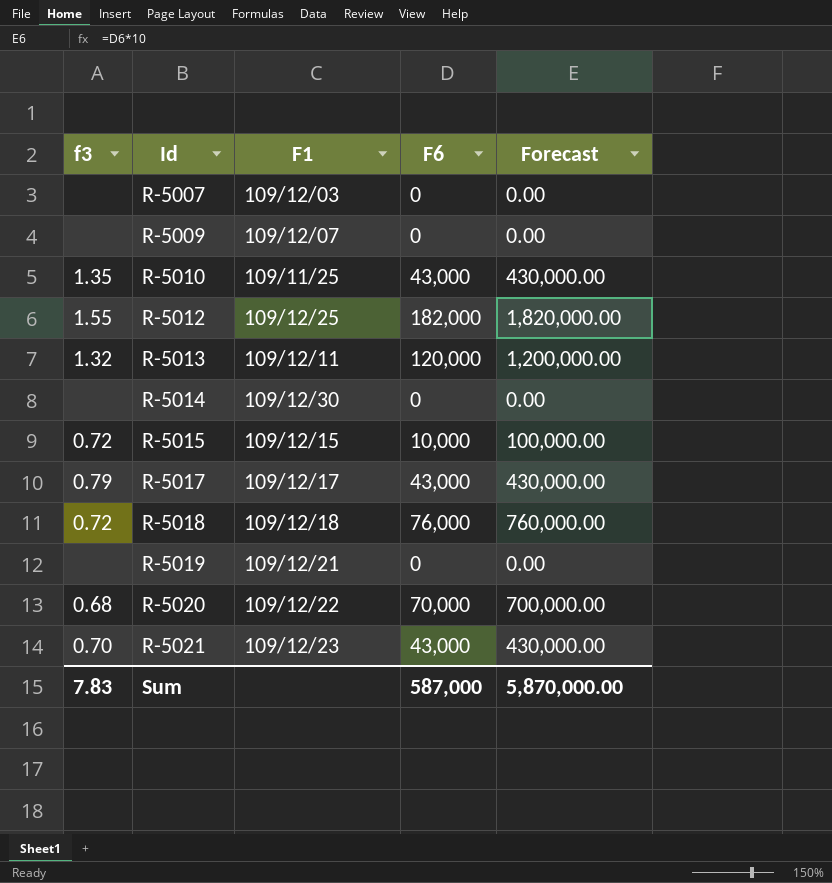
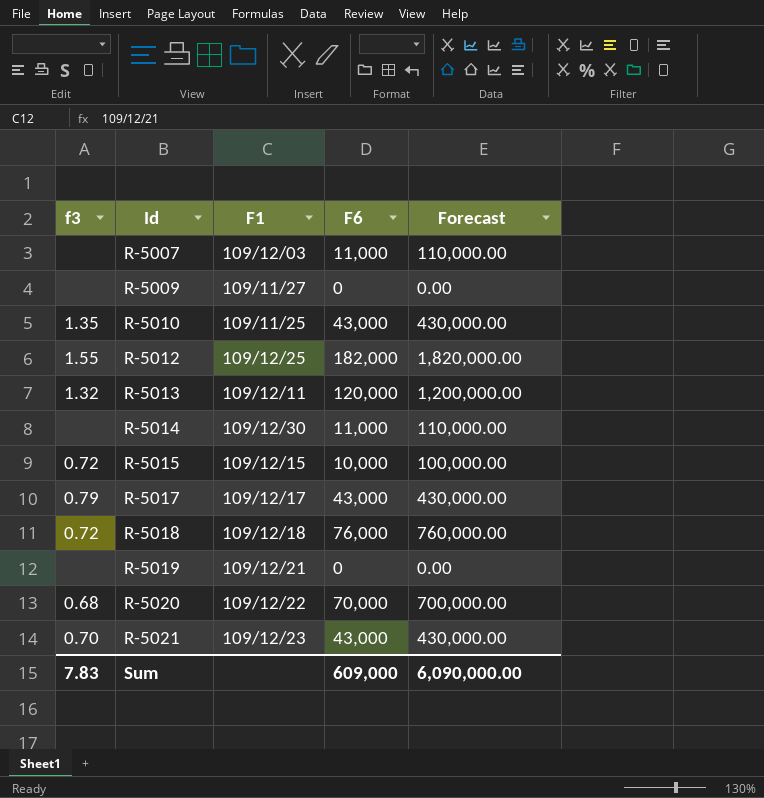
R-5007 | F6: 0 -> 11,000
R-5007 | Forecast: 0.00 -> 110,000.00
R-5009 | F1: 109/12/07 -> 109/11/27
R-5014 | F6: 0 -> 11,000
R-5014 | Forecast: 0.00 -> 110,000.00
Sum | F6: 587,000 -> 609,000
Sum | Forecast: 5,870,000.00 -> 6,090,000.00

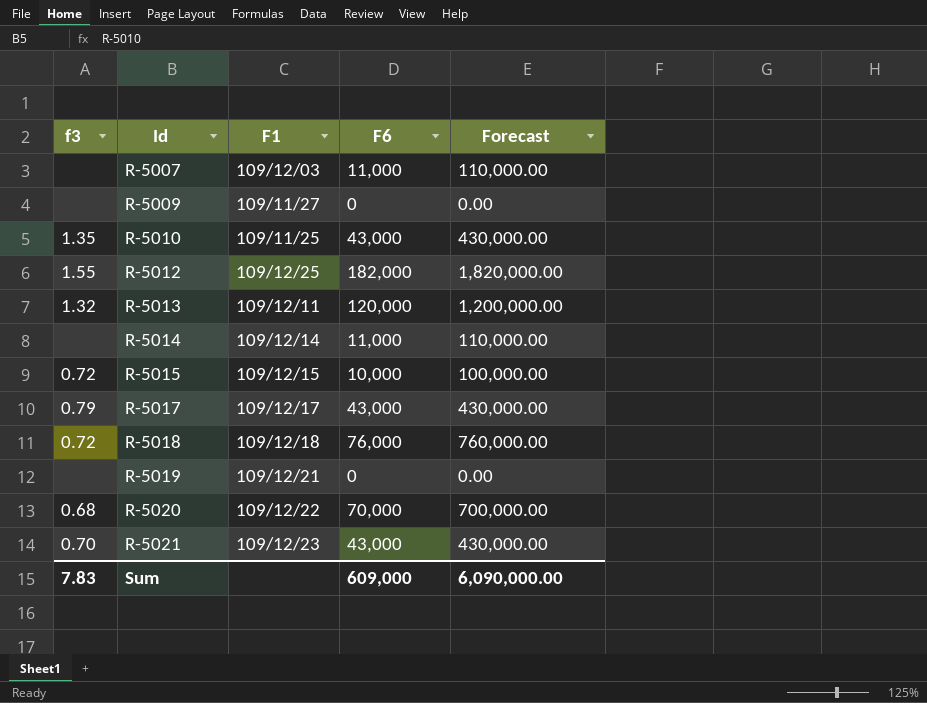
R-5014 | F1: 109/12/30 -> 109/12/14

